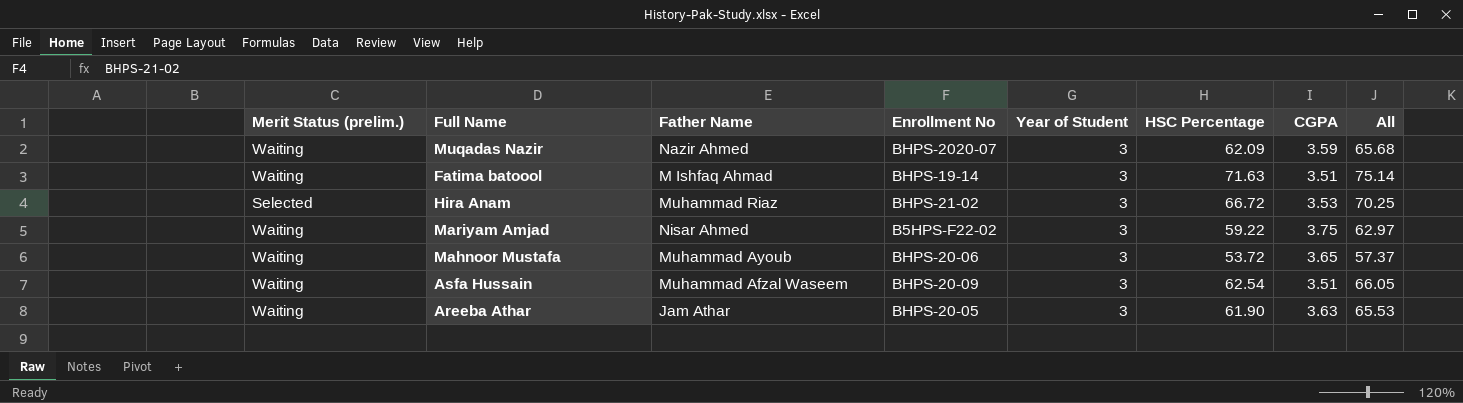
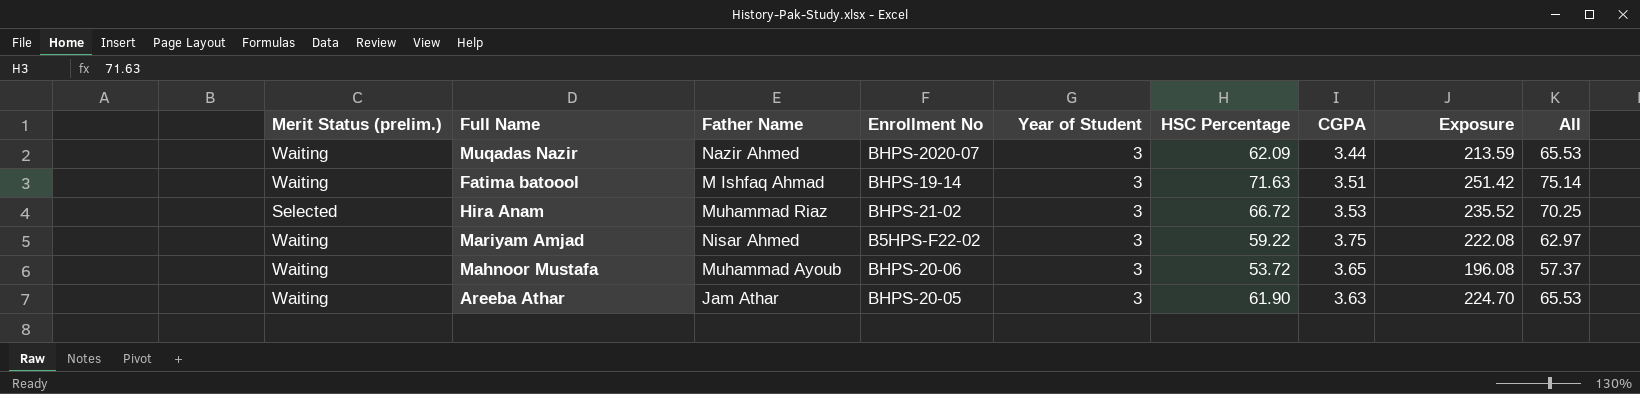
column Exposure | formula: none -> [HSC Percentage] * [CGPA]
row Asfa Hussain: Waiting | Muhammad Afzal Waseem | BHPS-20-09 | 3 | 62.54 | 3.51 | 66.05 -> none
Muqadas Nazir | CGPA: 3.59 -> 3.44
Muqadas Nazir | All: 65.68 -> 65.53

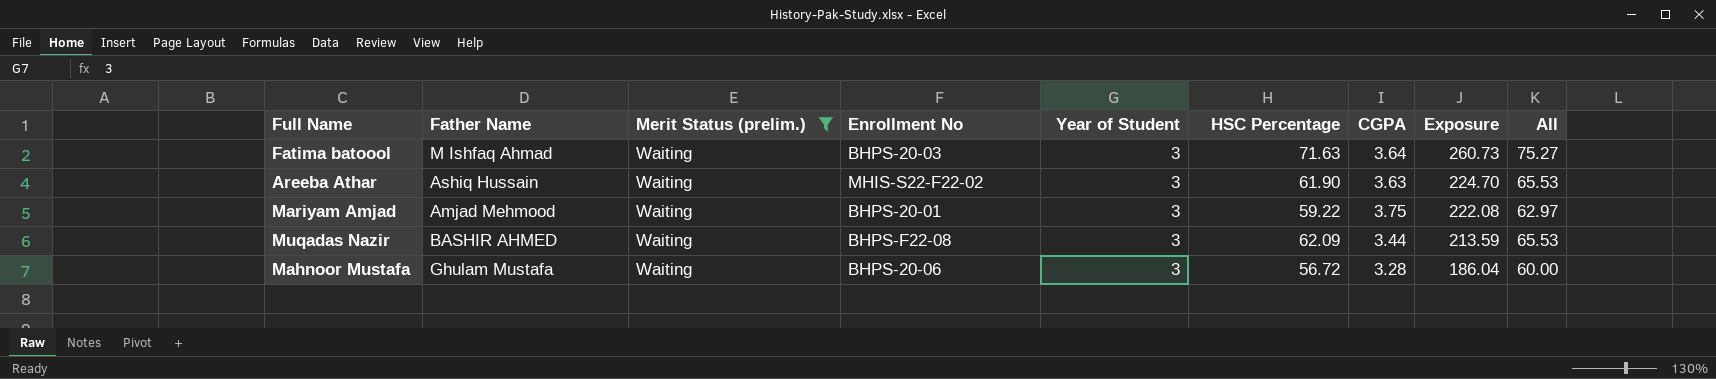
filter: none -> Merit Status (prelim.) = Waiting
row order: none -> Exposure descending
column Merit Status (prelim.) | position: 1 -> 3
Fatima batoool | Enrollment No: BHPS-19-14 -> BHPS-20-03
Fatima batoool | CGPA: 3.51 -> 3.64
Fatima batoool | Exposure: 251.42 -> 260.73
Fatima batoool | All: 75.14 -> 75.27
Areeba Athar | Father Name: Jam Athar -> Ashiq Hussain
Areeba Athar | Enrollment No: BHPS-20-05 -> MHIS-S22-F22-02
Mariyam Amjad | Father Name: Nisar Ahmed -> Amjad Mehmood
Mariyam Amjad | Enrollment No: B5HPS-F22-02 -> BHPS-20-01
Muqadas Nazir | Father Name: Nazir Ahmed -> BASHIR AHMED
Muqadas Nazir | Enrollment No: BHPS-2020-07 -> BHPS-F22-08
Mahnoor Mustafa | Father Name: Muhammad Ayoub -> Ghulam Mustafa
Mahnoor Mustafa | HSC Percentage: 53.72 -> 56.72
Mahnoor Mustafa | CGPA: 3.65 -> 3.28
Mahnoor Mustafa | Exposure: 196.08 -> 186.04
Mahnoor Mustafa | All: 57.37 -> 60.00

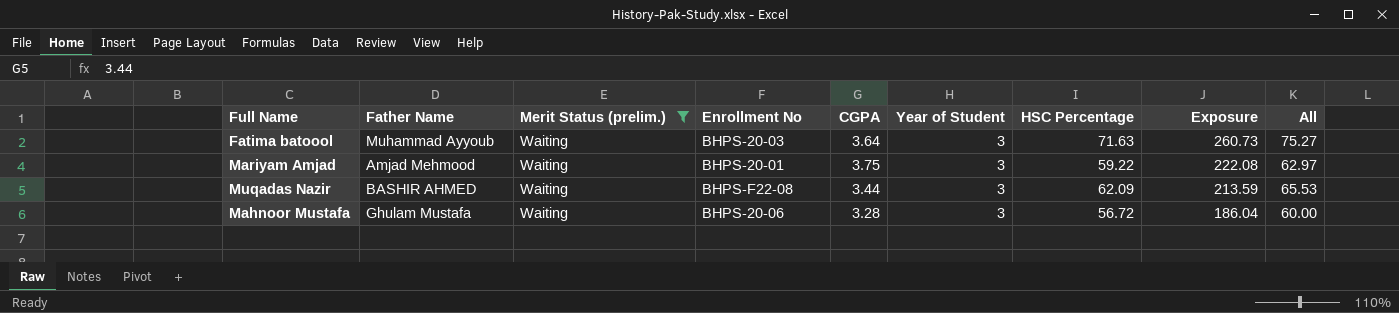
column CGPA | position: 7 -> 5
row Areeba Athar: Ashiq Hussain | Waiting | MHIS-S22-F22-02 | 3 | 61.90 | 3.63 | 224.70 | 65.53 -> none
Fatima batoool | Father Name: M Ishfaq Ahmad -> Muhammad Ayyoub

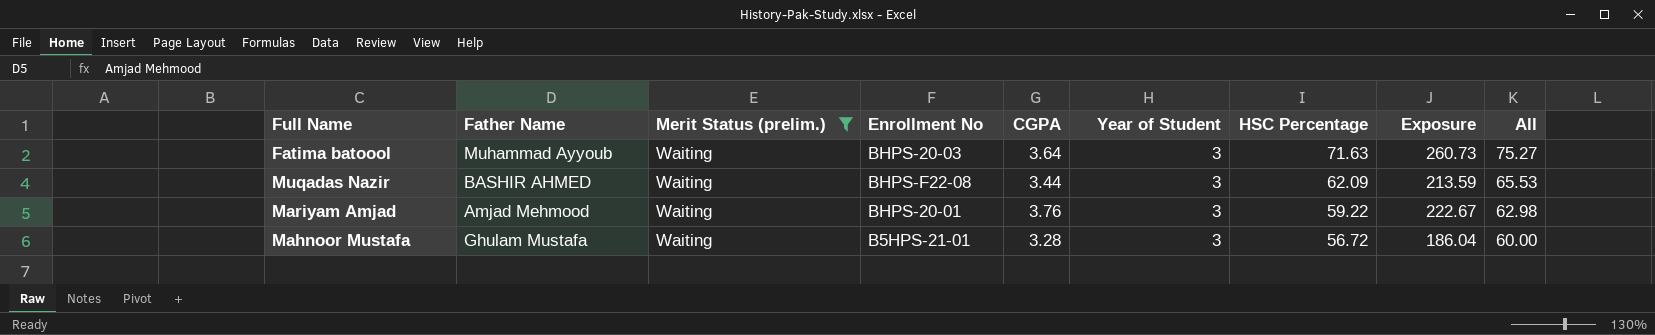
row order: Exposure descending -> HSC Percentage descending
Mariyam Amjad | CGPA: 3.75 -> 3.76
Mariyam Amjad | Exposure: 222.08 -> 222.67
Mariyam Amjad | All: 62.97 -> 62.98
Mahnoor Mustafa | Enrollment No: BHPS-20-06 -> B5HPS-21-01

